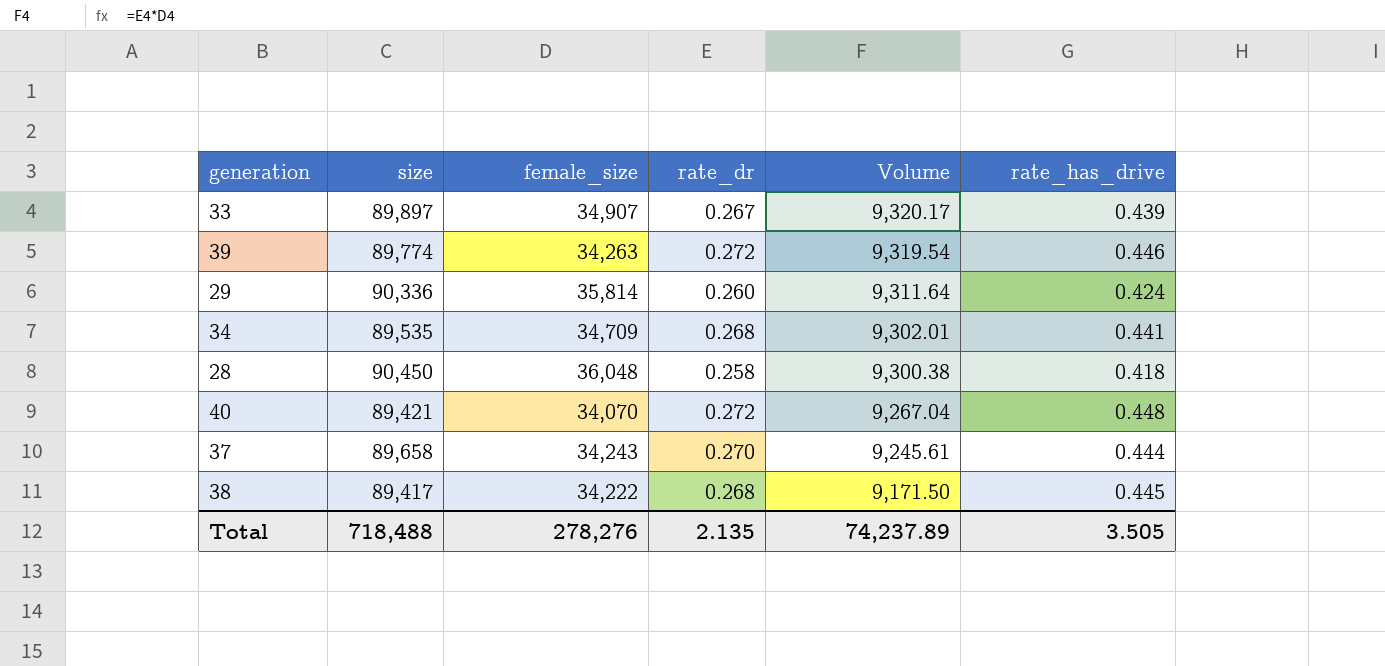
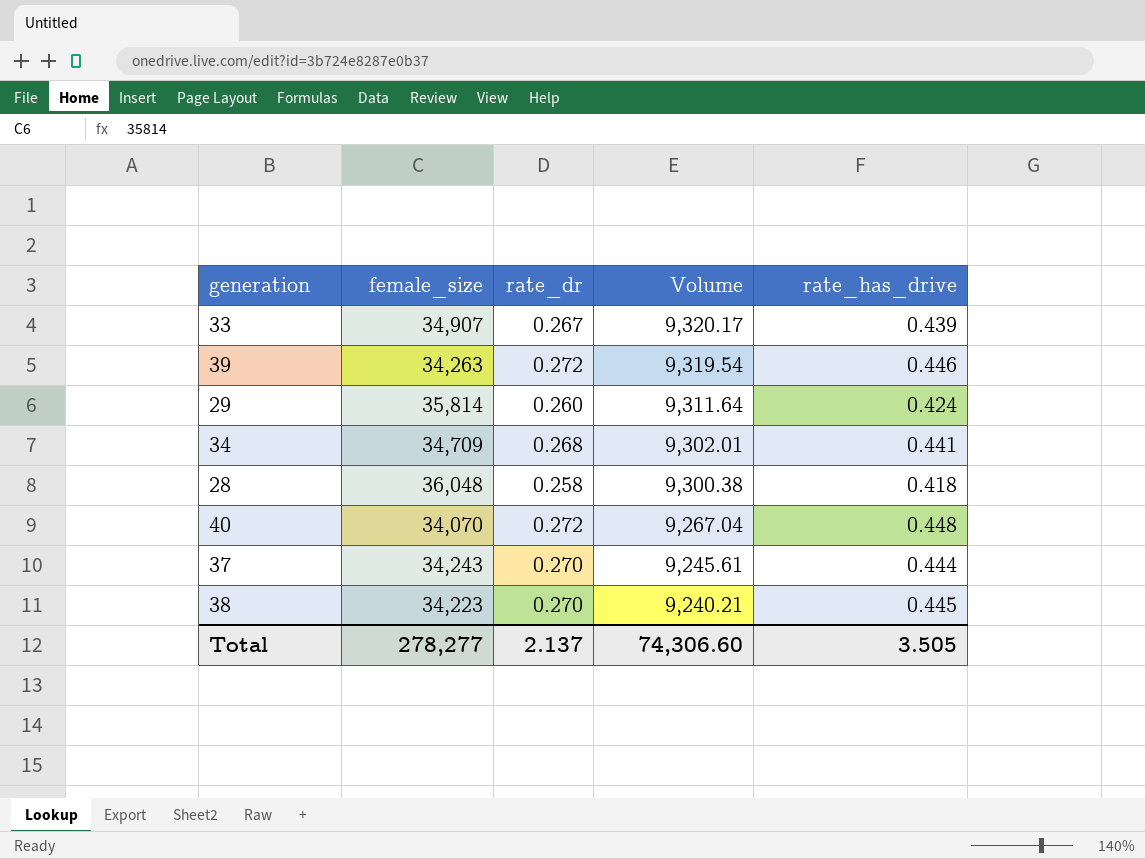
column size | position: 2 -> none
38 | female_size: 34,222 -> 34,223
38 | rate_dr: 0.268 -> 0.270
38 | Volume: 9,171.50 -> 9,240.21
Total | female_size: 278,276 -> 278,277
Total | rate_dr: 2.135 -> 2.137
Total | Volume: 74,237.89 -> 74,306.60

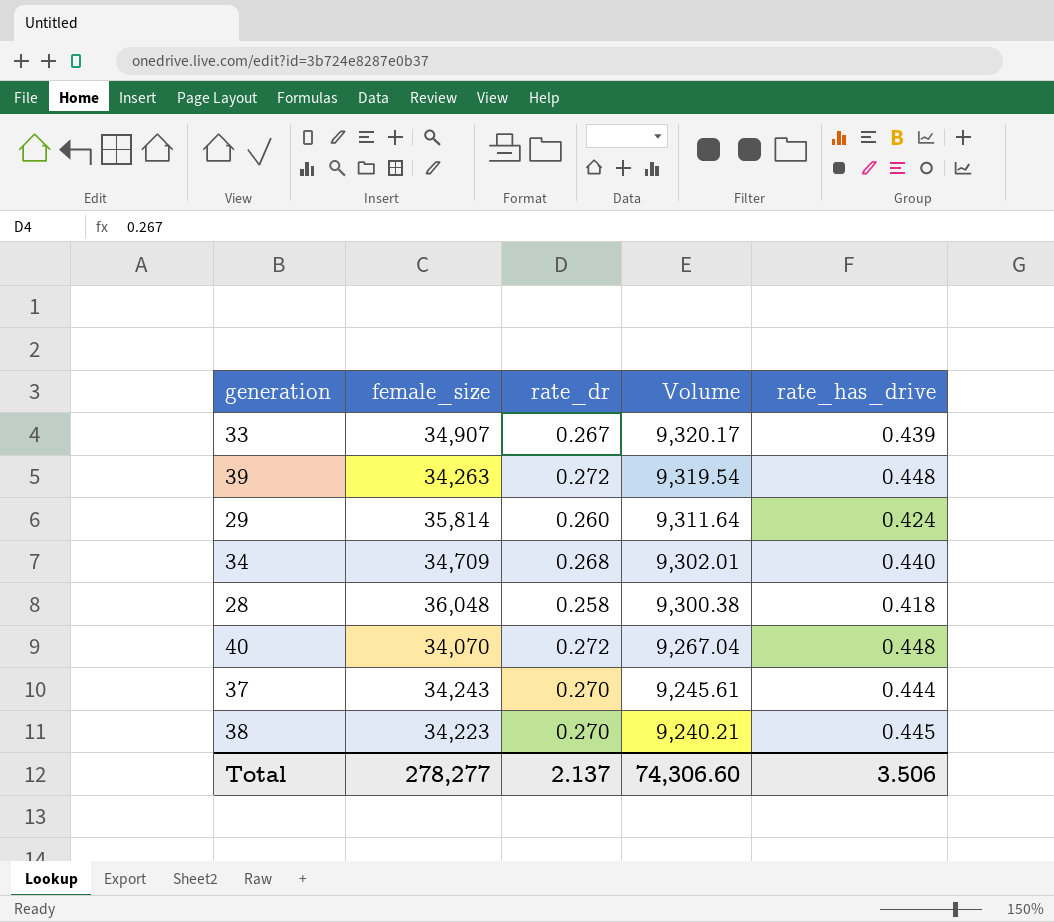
39 | rate_has_drive: 0.446 -> 0.448
34 | rate_has_drive: 0.441 -> 0.440
Total | rate_has_drive: 3.505 -> 3.506

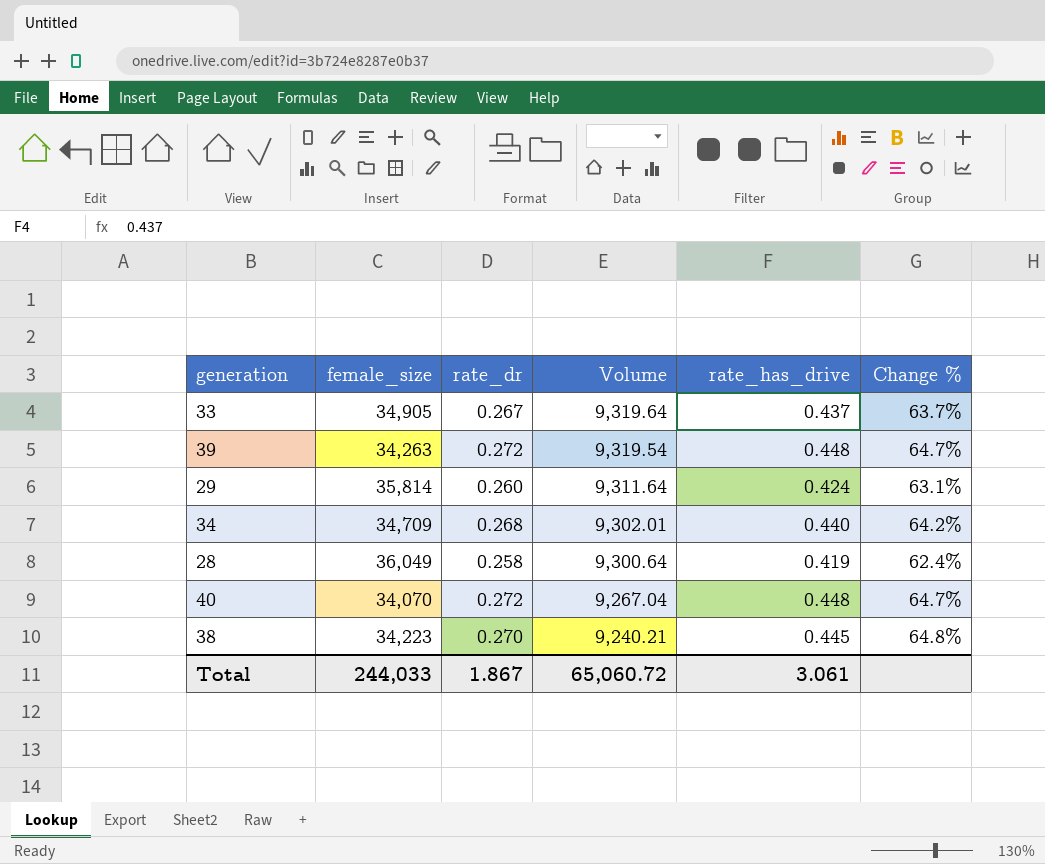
column Change % | formula: none -> ([rate_has_drive] - [rate_dr]) / [rate_dr]
row 37: 34,243 | 0.270 | 9,245.61 | 0.444 -> none
33 | female_size: 34,907 -> 34,905
33 | Volume: 9,320.17 -> 9,319.64
33 | rate_has_drive: 0.439 -> 0.437
28 | female_size: 36,048 -> 36,049
28 | Volume: 9,300.38 -> 9,300.64
28 | rate_has_drive: 0.418 -> 0.419
Total | female_size: 278,277 -> 244,033
Total | rate_dr: 2.137 -> 1.867
Total | Volume: 74,306.60 -> 65,060.72
Total | rate_has_drive: 3.506 -> 3.061

